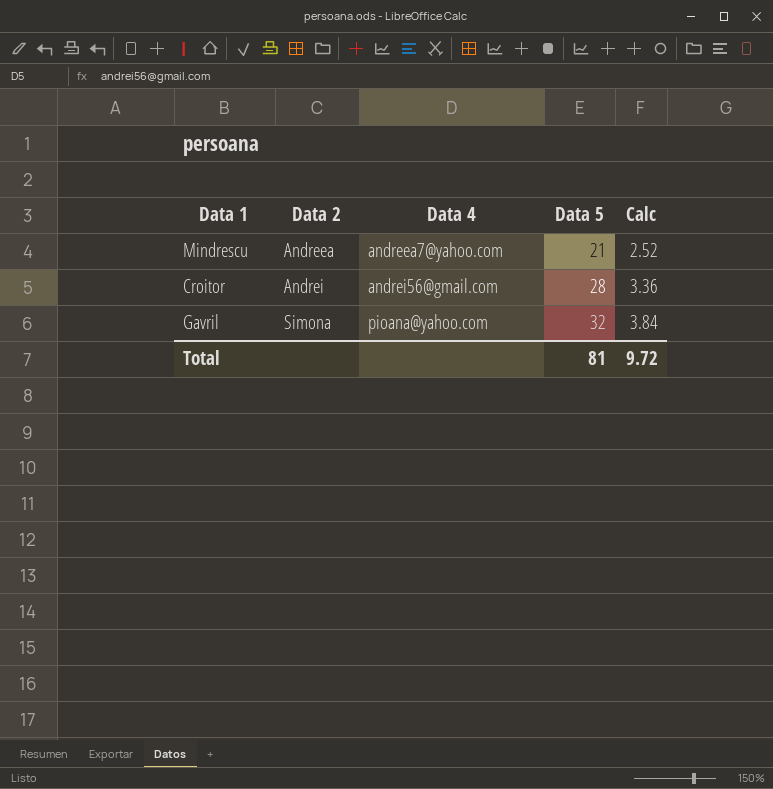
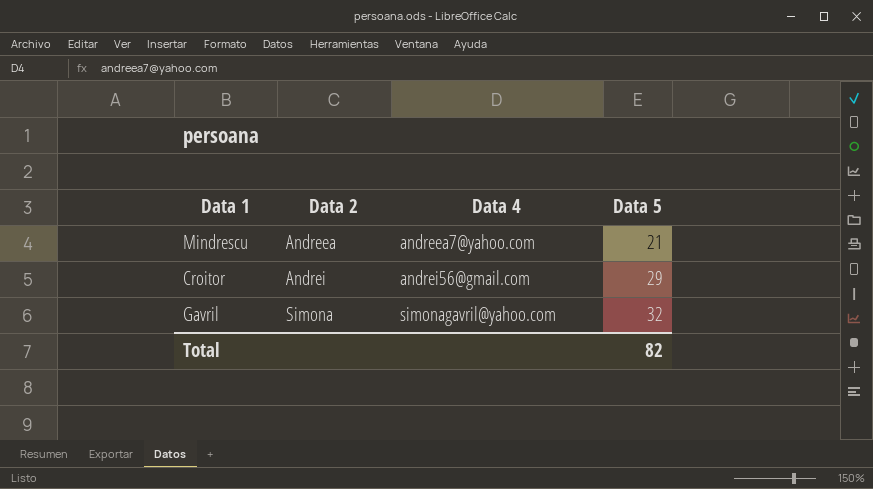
column Calc | formula: [Data 5] * 0.12 -> none
Croitor | Data 5: 28 -> 29
Gavril | Data 4: pioana@yahoo.com -> simonagavril@yahoo.com
Total | Data 5: 81 -> 82

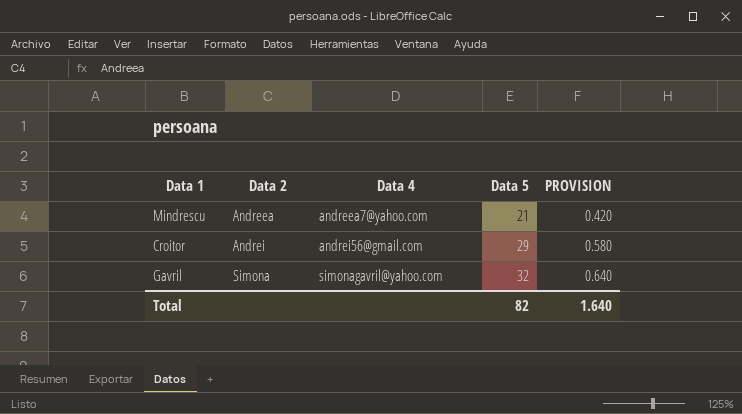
column PROVISION | formula: none -> [Data 5] * 0.02

